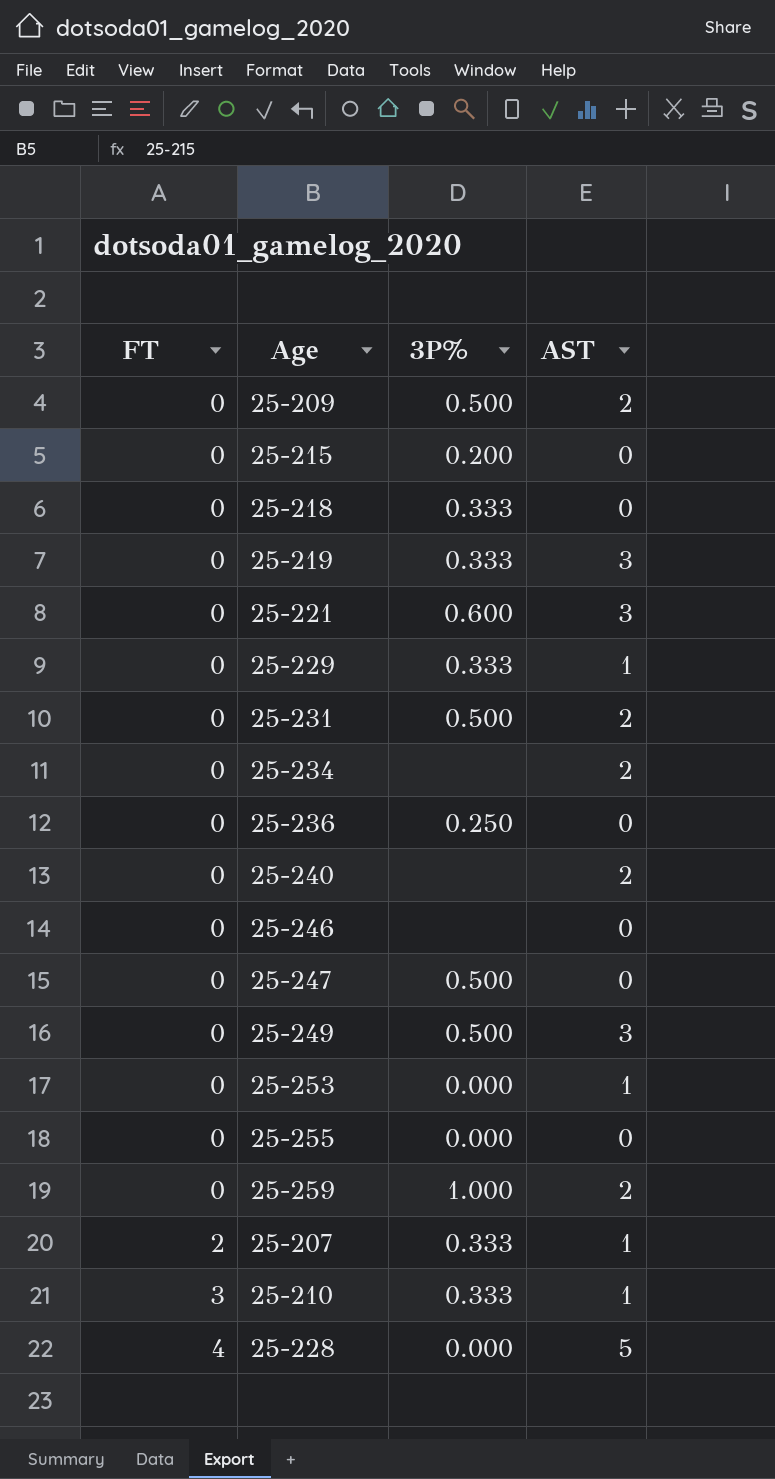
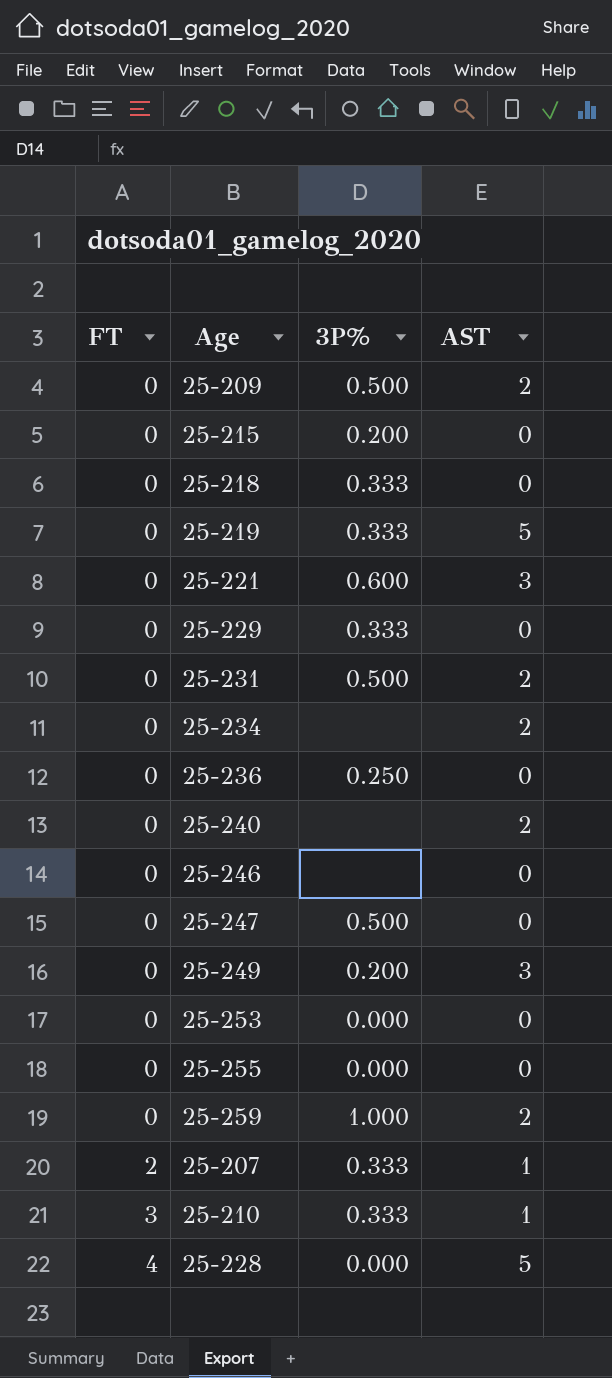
25-219 | AST: 3 -> 5
25-229 | AST: 1 -> 0
25-249 | 3P%: 0.500 -> 0.200
25-253 | AST: 1 -> 0

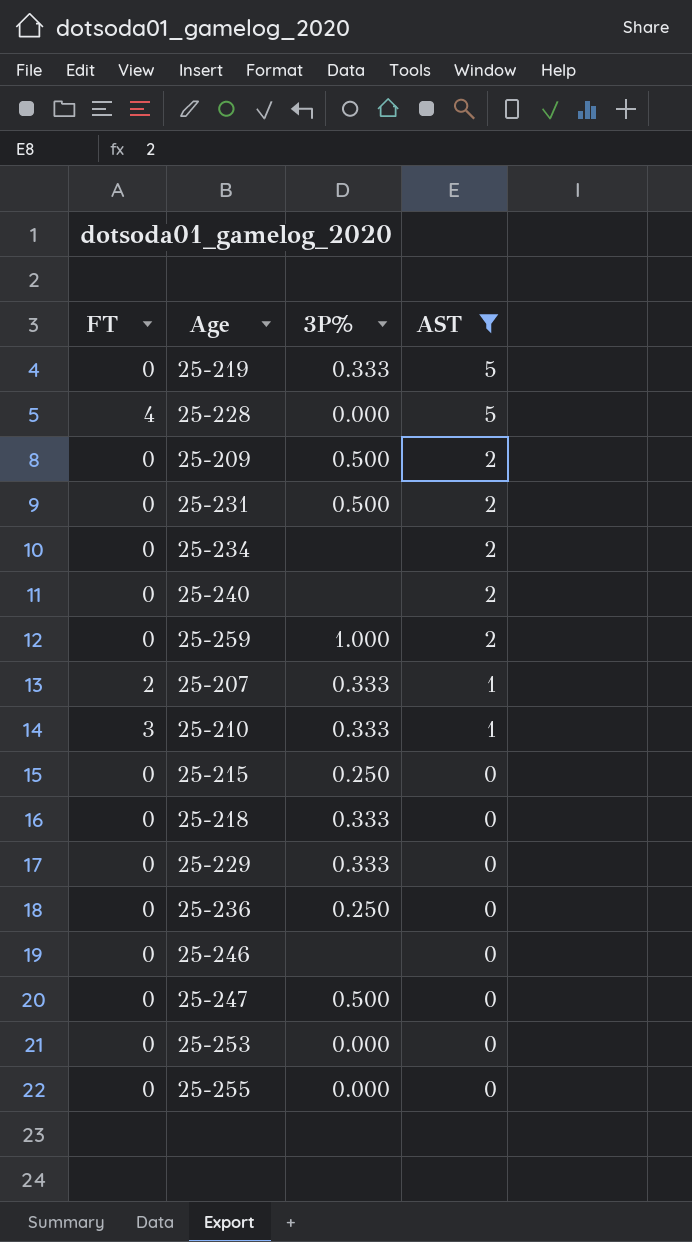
filter: none -> AST != 3
row order: FT ascending -> AST descending
25-215 | 3P%: 0.200 -> 0.250

